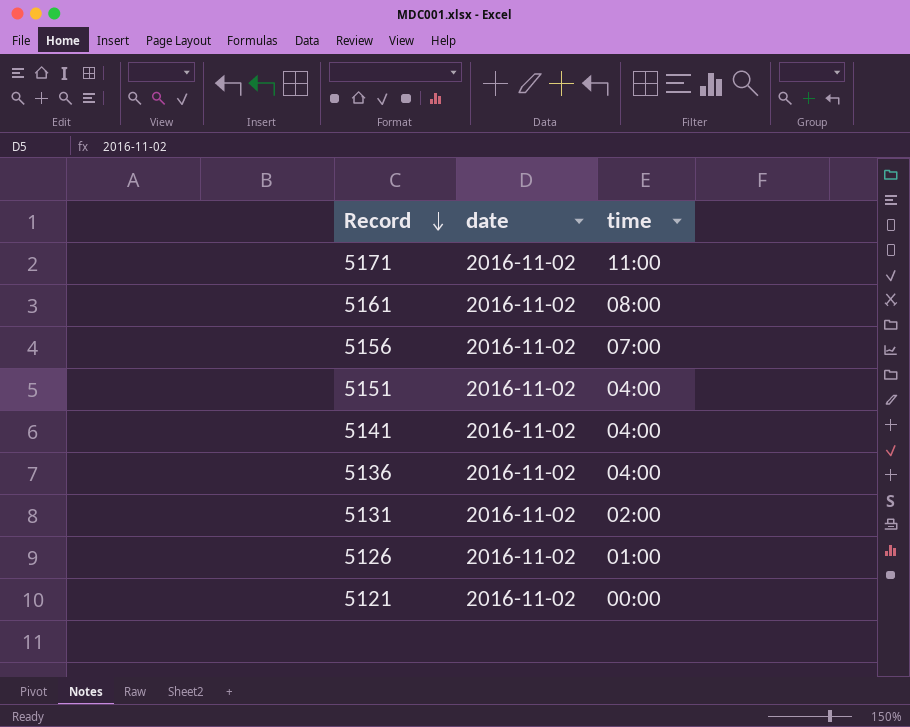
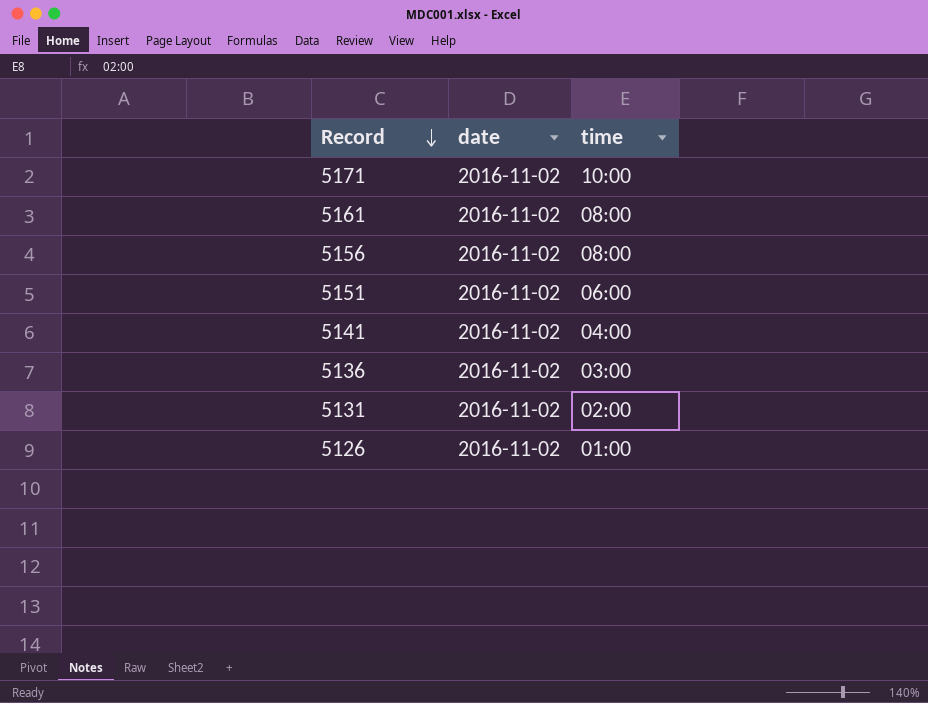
row 5121: 2016-11-02 | 00:00 -> none
5171 | time: 11:00 -> 10:00
5156 | time: 07:00 -> 08:00
5151 | time: 04:00 -> 06:00
5136 | time: 04:00 -> 03:00

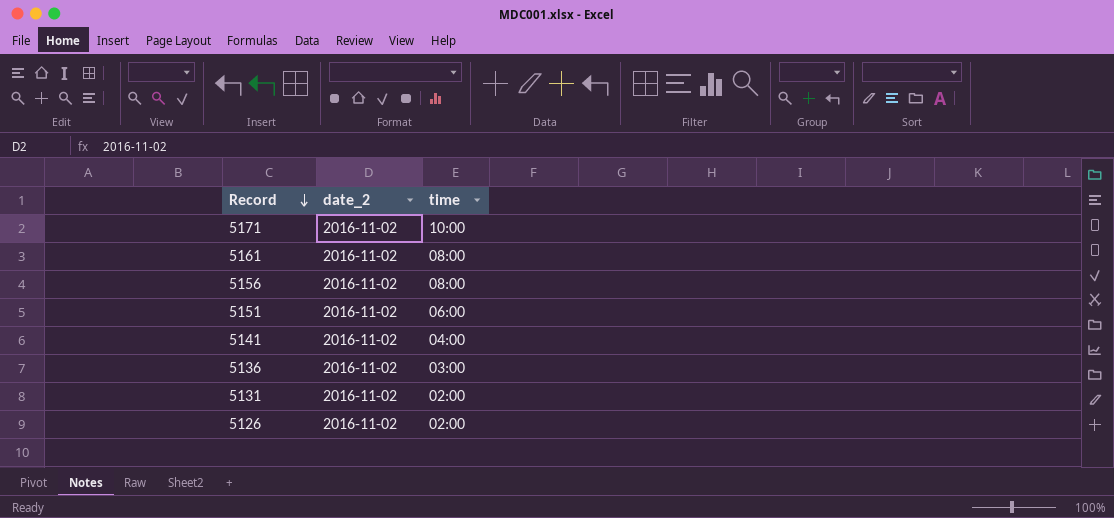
column name: date -> date_2
5126 | time: 01:00 -> 02:00

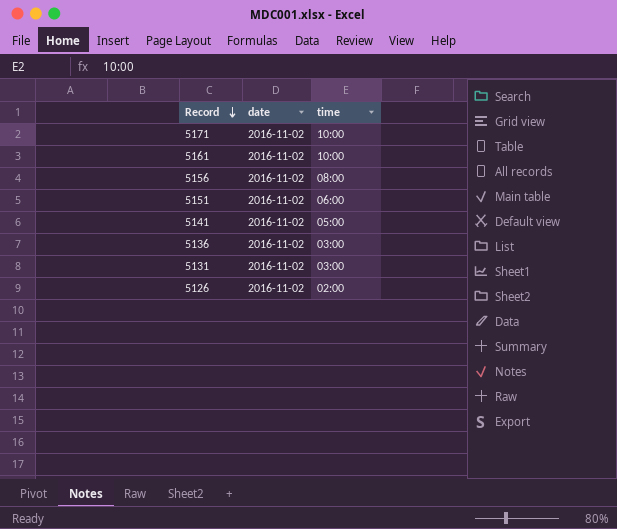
column name: date_2 -> date
5161 | time: 08:00 -> 10:00
5141 | time: 04:00 -> 05:00
5131 | time: 02:00 -> 03:00

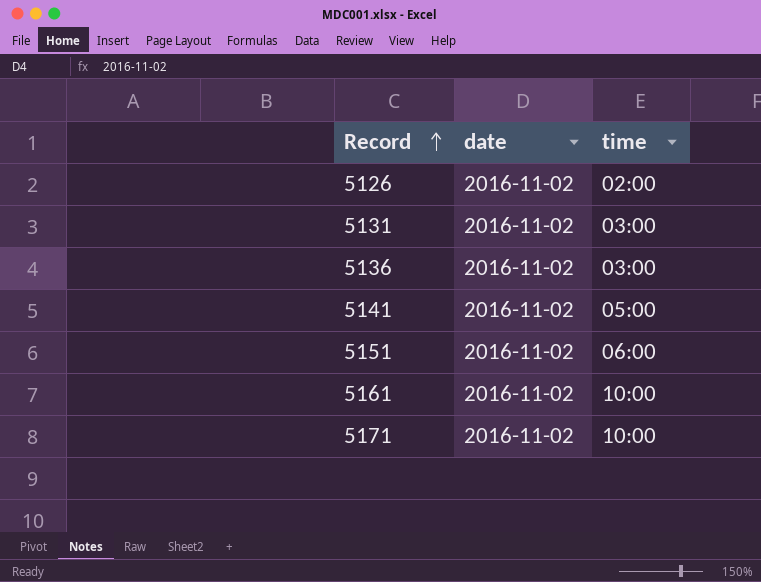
row order: Record descending -> Record ascending
row 5156: 2016-11-02 | 08:00 -> none

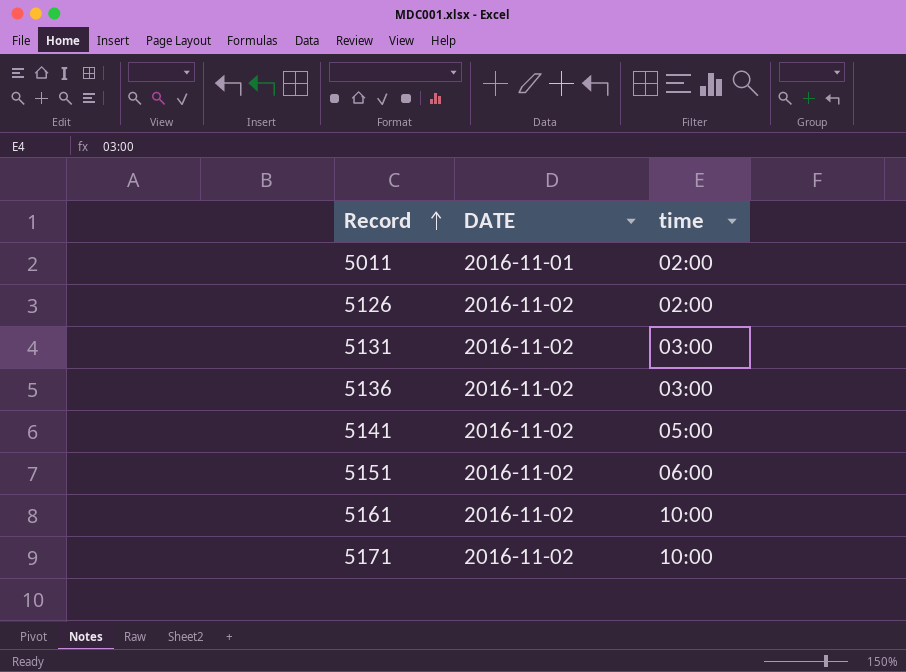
column name: date -> DATE
row 5011: none -> 2016-11-01 | 02:00

